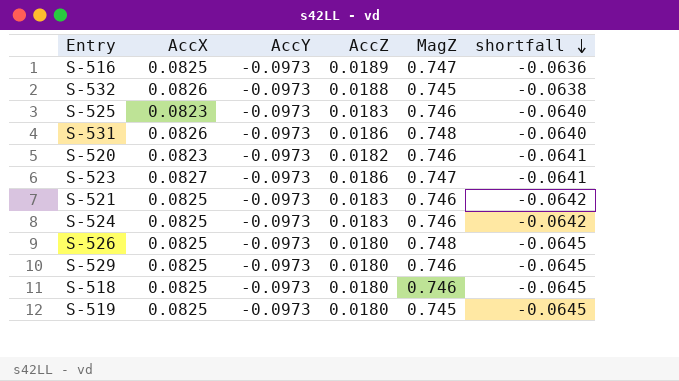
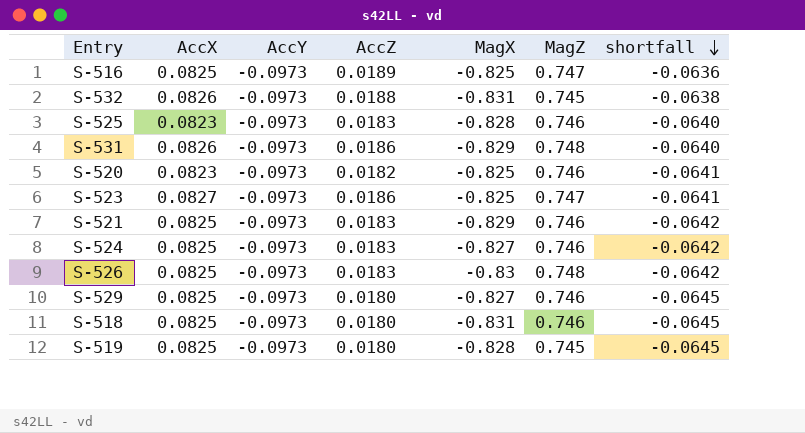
column MagX | position: none -> 5
S-526 | AccZ: 0.0180 -> 0.0183
S-526 | shortfall: -0.0645 -> -0.0642

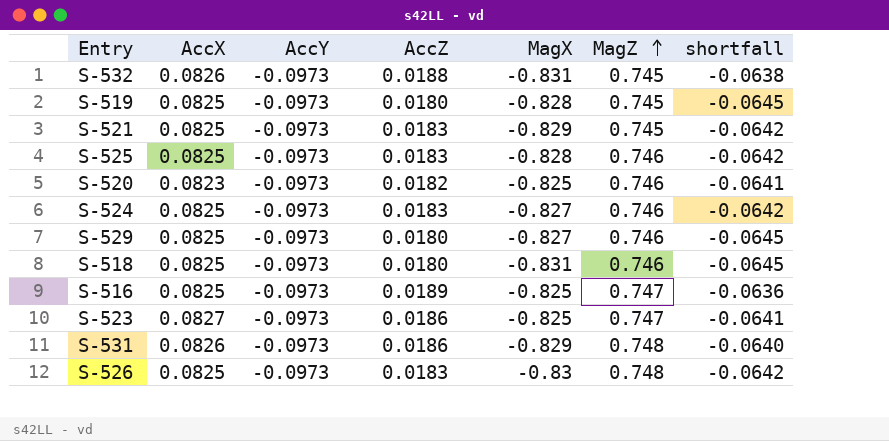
row order: shortfall descending -> MagZ ascending
S-521 | MagZ: 0.746 -> 0.745
S-525 | AccX: 0.0823 -> 0.0825
S-525 | shortfall: -0.0640 -> -0.0642

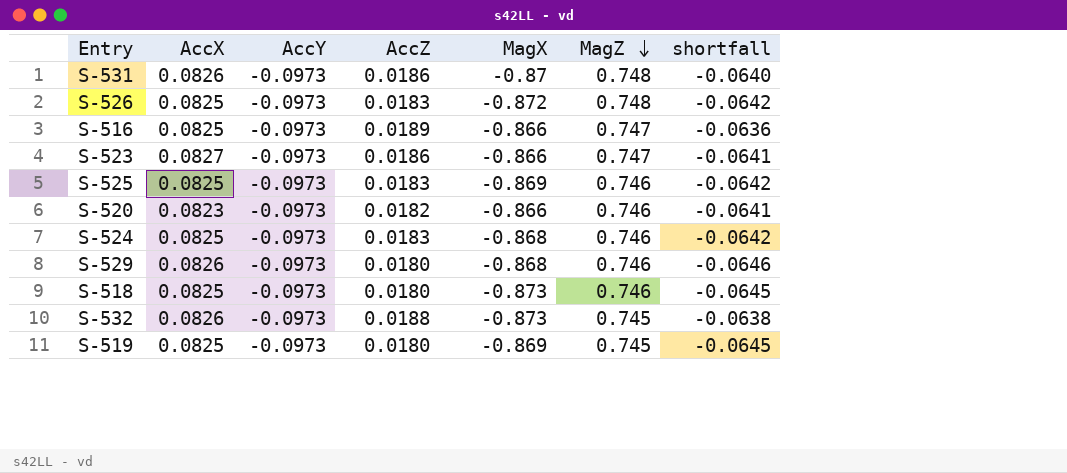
row order: MagZ ascending -> MagZ descending
row S-521: 0.0825 | -0.0973 | 0.0183 | -0.829 | 0.745 | -0.0642 -> none
S-531 | MagX: -0.829 -> -0.87
S-526 | MagX: -0.83 -> -0.872
S-516 | MagX: -0.825 -> -0.866
S-523 | MagX: -0.825 -> -0.866
S-525 | MagX: -0.828 -> -0.869
S-520 | MagX: -0.825 -> -0.866
S-524 | MagX: -0.827 -> -0.868
S-529 | AccX: 0.0825 -> 0.0826
S-529 | MagX: -0.827 -> -0.868
S-529 | shortfall: -0.0645 -> -0.0646
S-518 | MagX: -0.831 -> -0.873
S-532 | MagX: -0.831 -> -0.873
S-519 | MagX: -0.828 -> -0.869

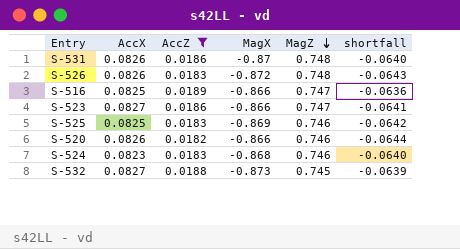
filter: none -> AccZ != 0.0180
column AccY | position: 3 -> none
S-526 | AccX: 0.0825 -> 0.0826
S-526 | shortfall: -0.0642 -> -0.0643
S-520 | AccX: 0.0823 -> 0.0826
S-520 | shortfall: -0.0641 -> -0.0644
S-524 | AccX: 0.0825 -> 0.0823
S-524 | shortfall: -0.0642 -> -0.0640
S-532 | AccX: 0.0826 -> 0.0827
S-532 | shortfall: -0.0638 -> -0.0639

